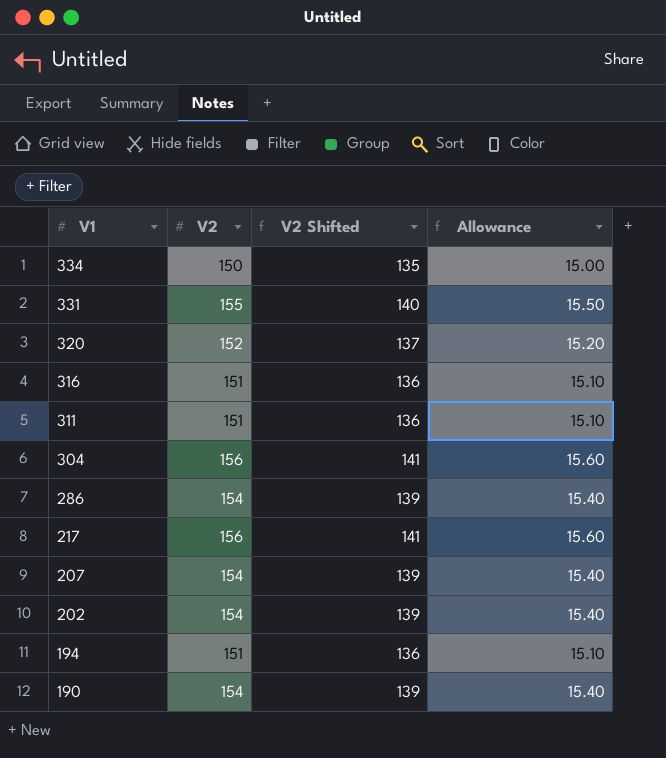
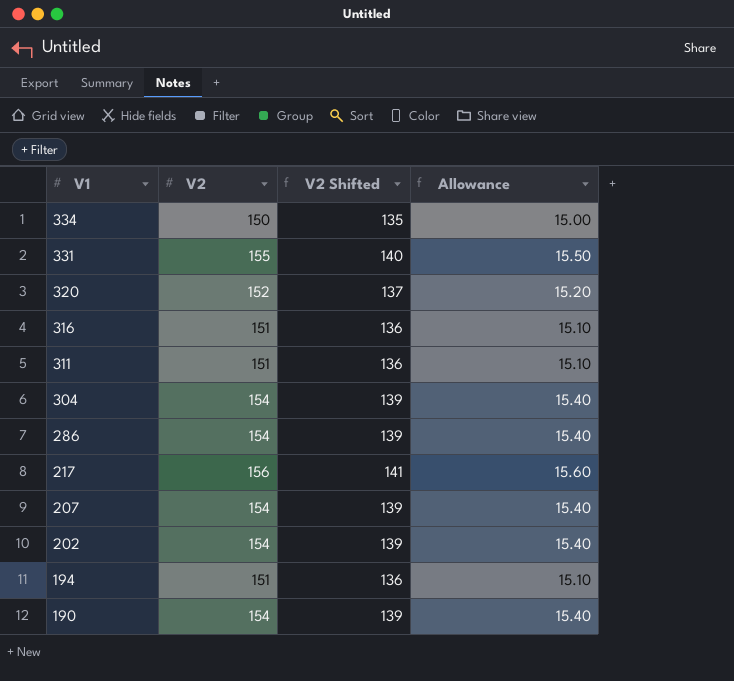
304 | V2: 156 -> 154
304 | V2 Shifted: 141 -> 139
304 | Allowance: 15.60 -> 15.40

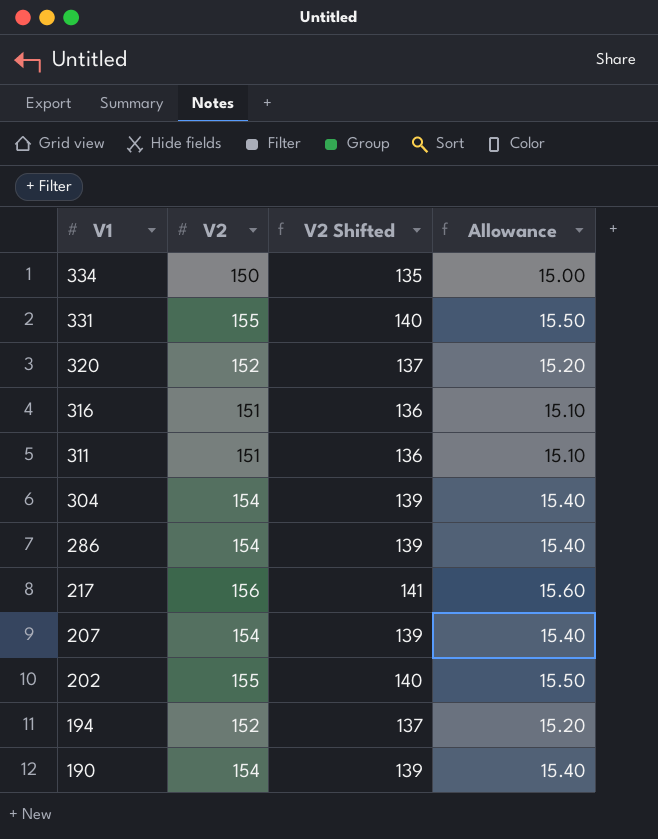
202 | V2: 154 -> 155
202 | V2 Shifted: 139 -> 140
202 | Allowance: 15.40 -> 15.50
194 | V2: 151 -> 152
194 | V2 Shifted: 136 -> 137
194 | Allowance: 15.10 -> 15.20

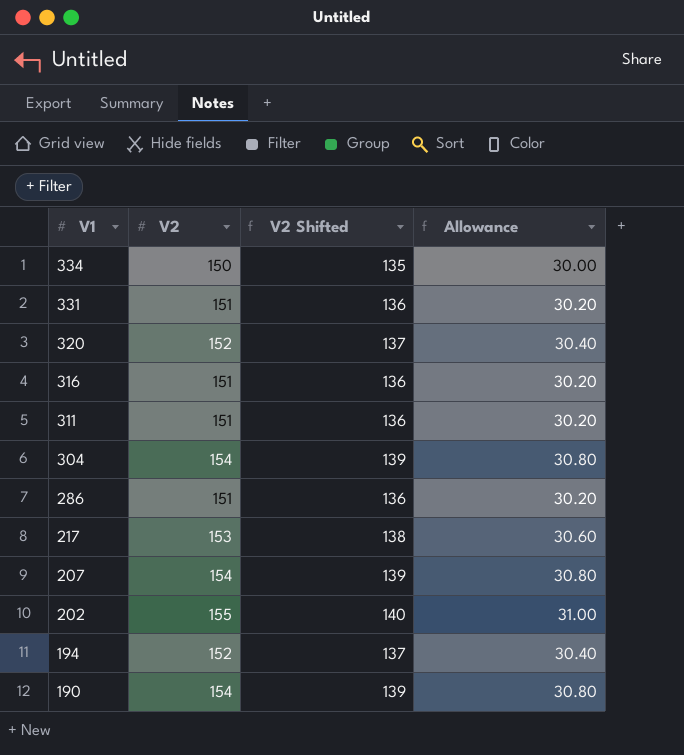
column Allowance | formula: [V2] * 0.1 -> [V2] * 0.2
331 | V2: 155 -> 151
331 | V2 Shifted: 140 -> 136
286 | V2: 154 -> 151
286 | V2 Shifted: 139 -> 136
217 | V2: 156 -> 153
217 | V2 Shifted: 141 -> 138

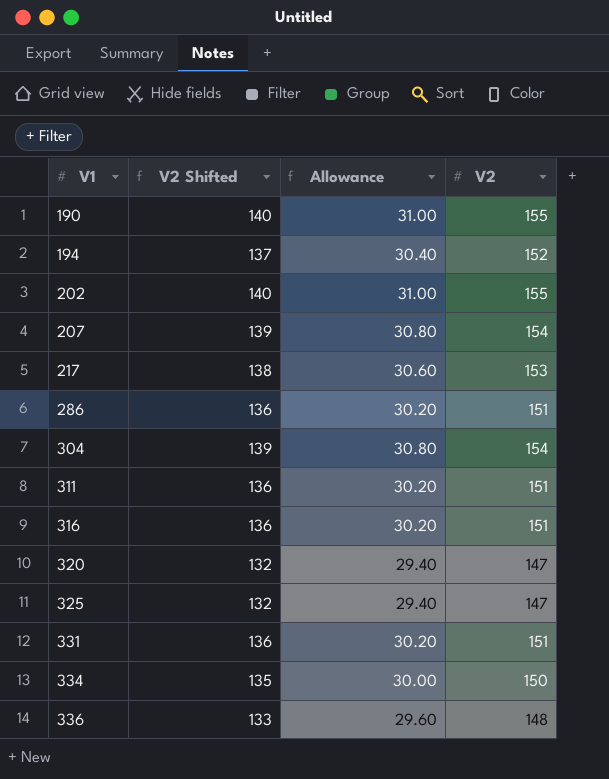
row order: V1 descending -> V1 ascending
column V2 | position: 2 -> 4
190 | V2 Shifted: 139 -> 140
190 | Allowance: 30.80 -> 31.00
190 | V2: 154 -> 155
320 | V2 Shifted: 137 -> 132
320 | Allowance: 30.40 -> 29.40
320 | V2: 152 -> 147
row 325: none -> 132 | 29.40 | 147
row 336: none -> 133 | 29.60 | 148

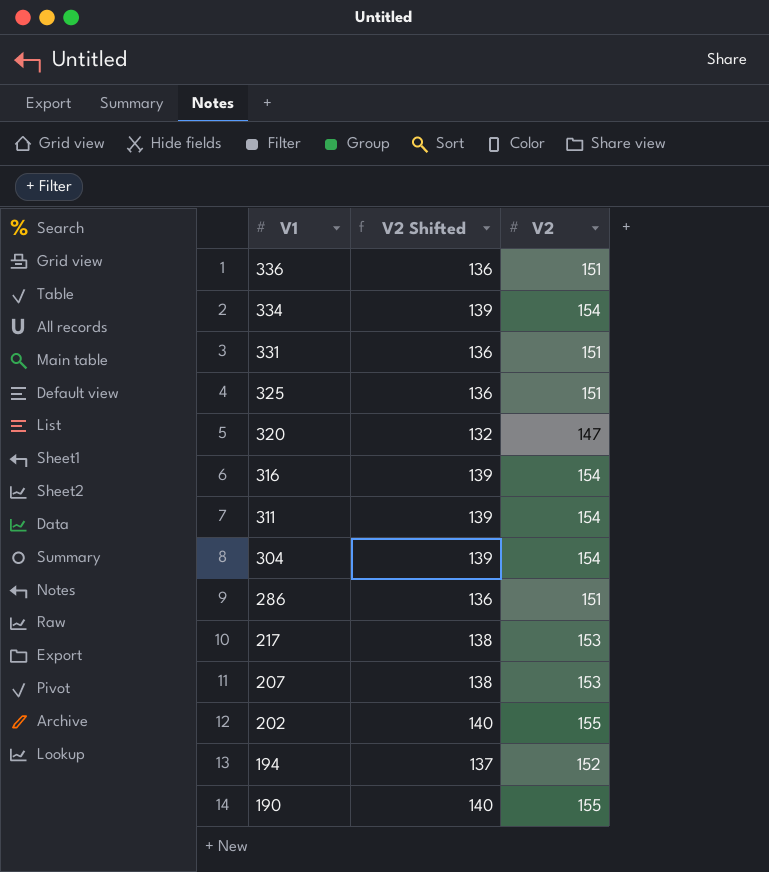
row order: V1 ascending -> V1 descending
column Allowance | formula: [V2] * 0.2 -> none
336 | V2 Shifted: 133 -> 136
336 | V2: 148 -> 151
334 | V2 Shifted: 135 -> 139
334 | V2: 150 -> 154
325 | V2 Shifted: 132 -> 136
325 | V2: 147 -> 151
316 | V2 Shifted: 136 -> 139
316 | V2: 151 -> 154
311 | V2 Shifted: 136 -> 139
311 | V2: 151 -> 154
207 | V2 Shifted: 139 -> 138
207 | V2: 154 -> 153

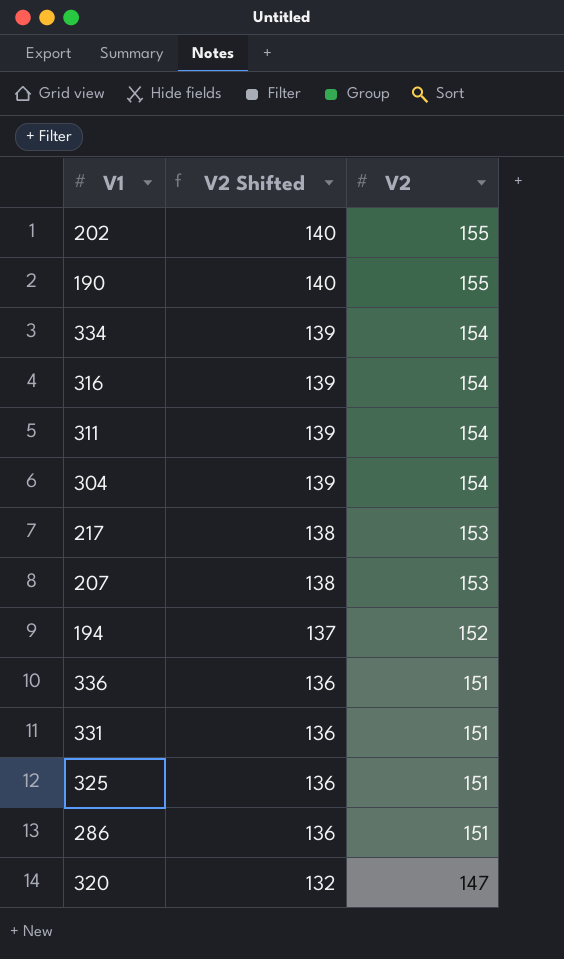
row order: V1 descending -> V2 Shifted descending

